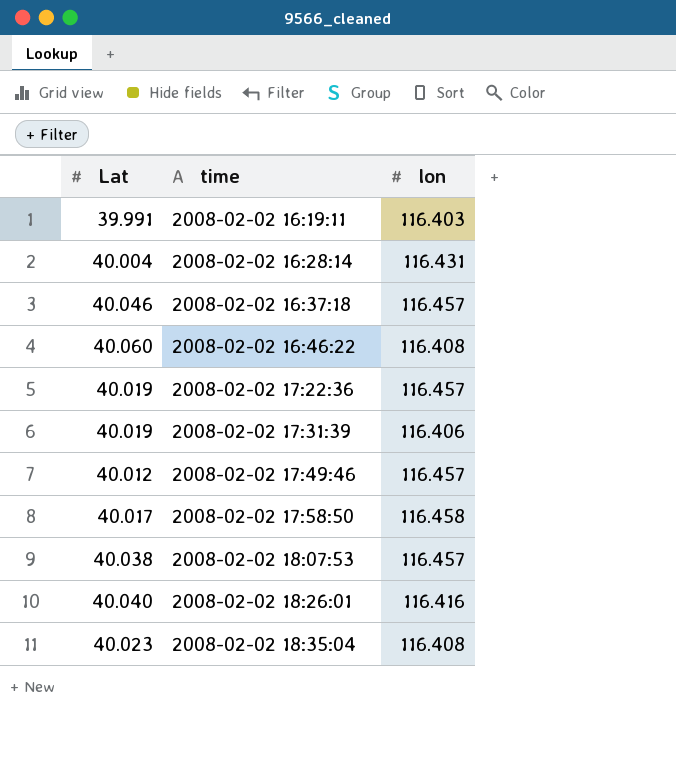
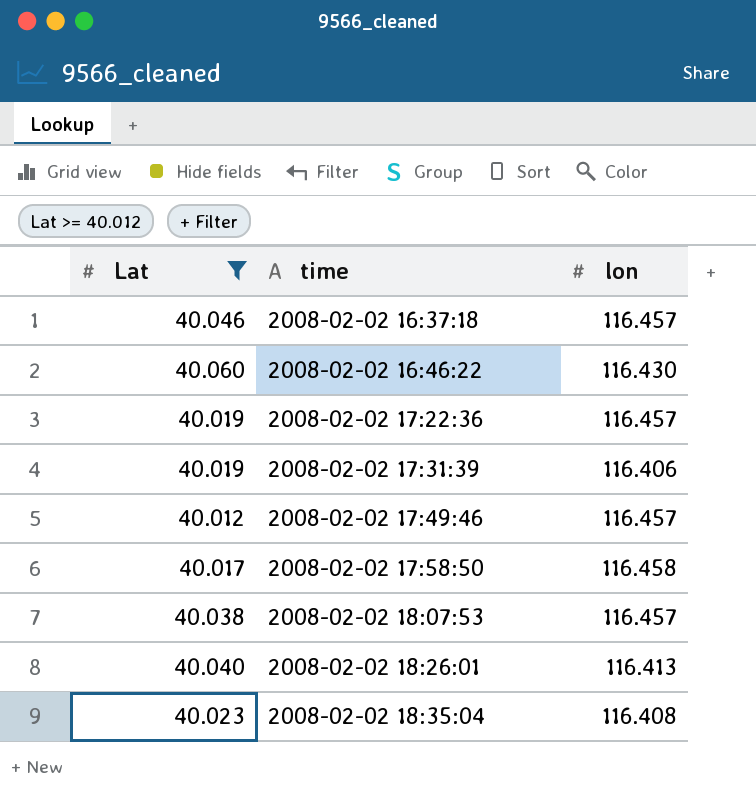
filter: none -> Lat >= 40.012
2008-02-02 16:46:22 | lon: 116.408 -> 116.430
2008-02-02 18:26:01 | lon: 116.416 -> 116.413

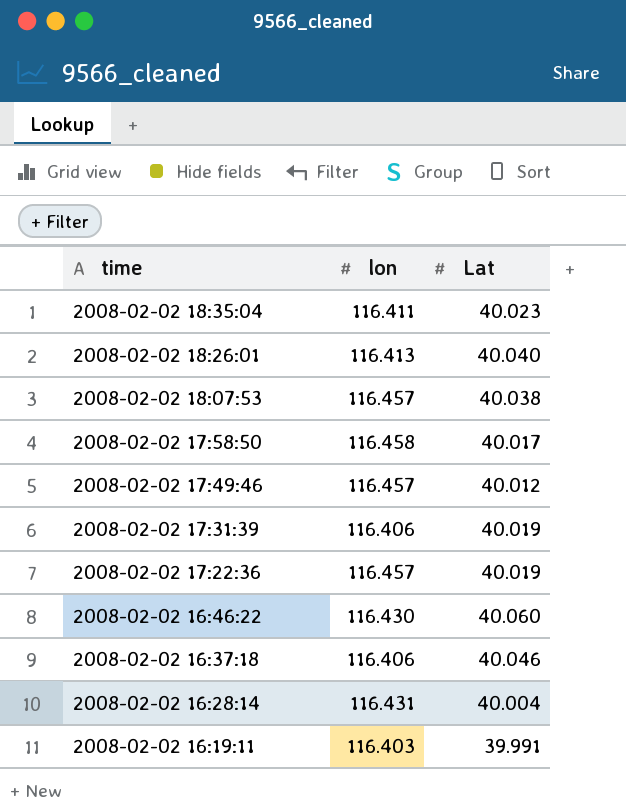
filter: Lat >= 40.012 -> none
row order: time ascending -> time descending
column Lat | position: 1 -> 3
2008-02-02 18:35:04 | lon: 116.408 -> 116.411
2008-02-02 16:37:18 | lon: 116.457 -> 116.406

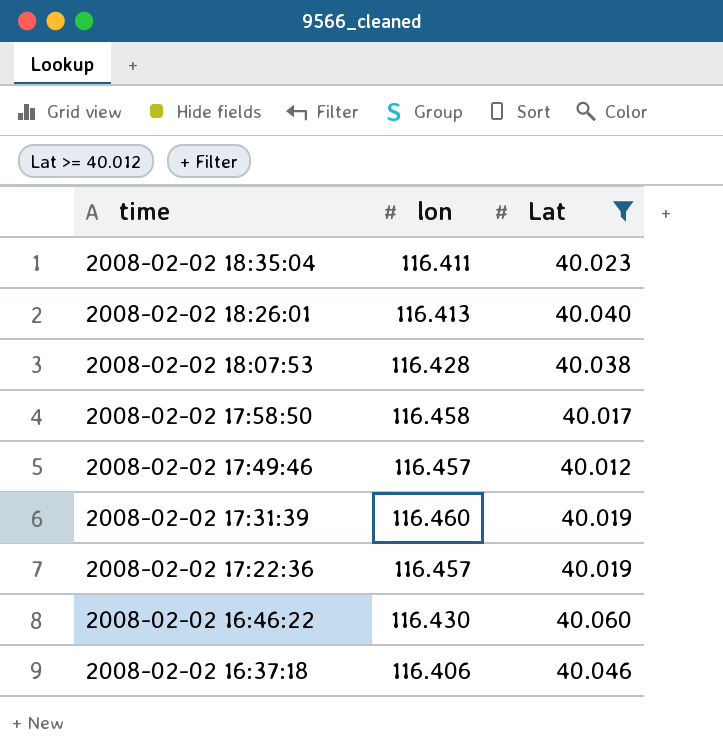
filter: none -> Lat >= 40.012
2008-02-02 18:07:53 | lon: 116.457 -> 116.428
2008-02-02 17:31:39 | lon: 116.406 -> 116.460

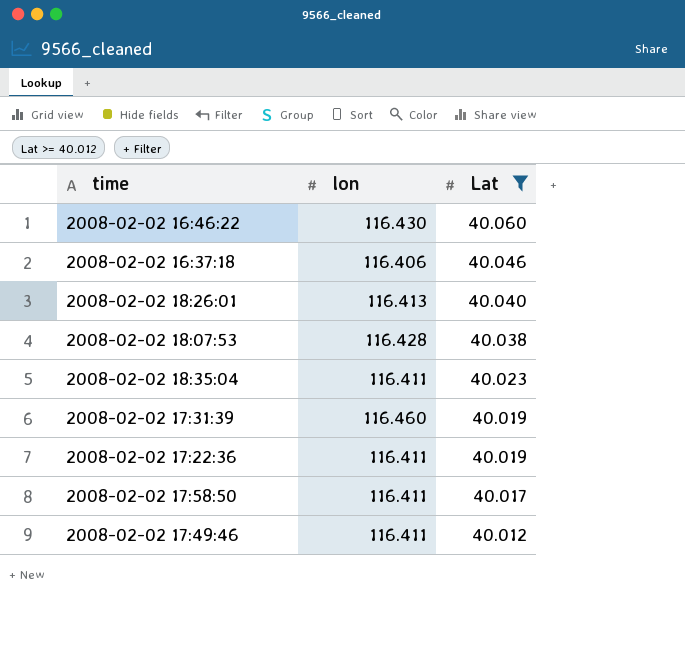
row order: time descending -> Lat descending
2008-02-02 17:22:36 | lon: 116.457 -> 116.411
2008-02-02 17:58:50 | lon: 116.458 -> 116.411
2008-02-02 17:49:46 | lon: 116.457 -> 116.411

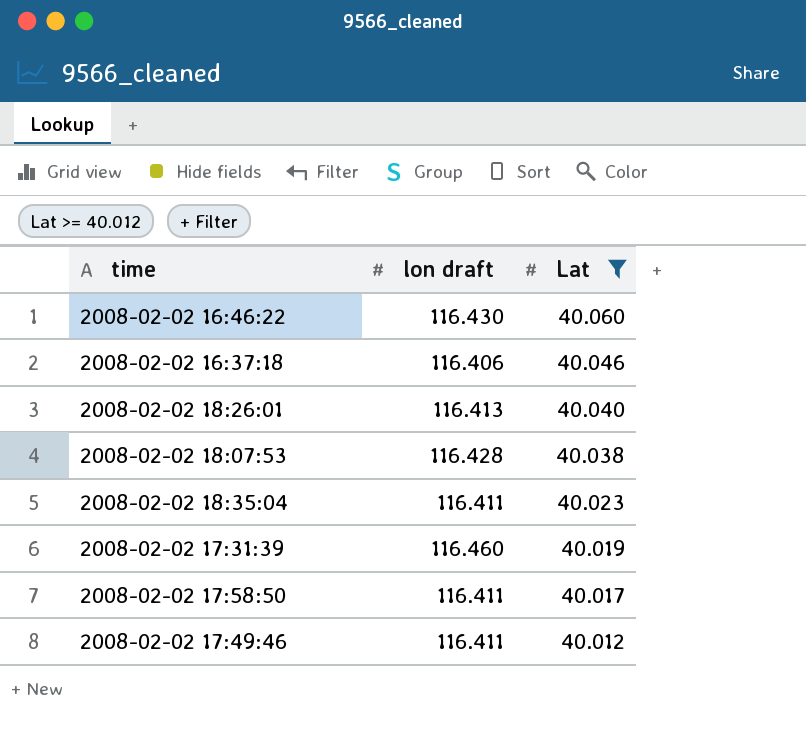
column name: lon -> lon draft
row 2008-02-02 17:22:36: 116.411 | 40.019 -> none

